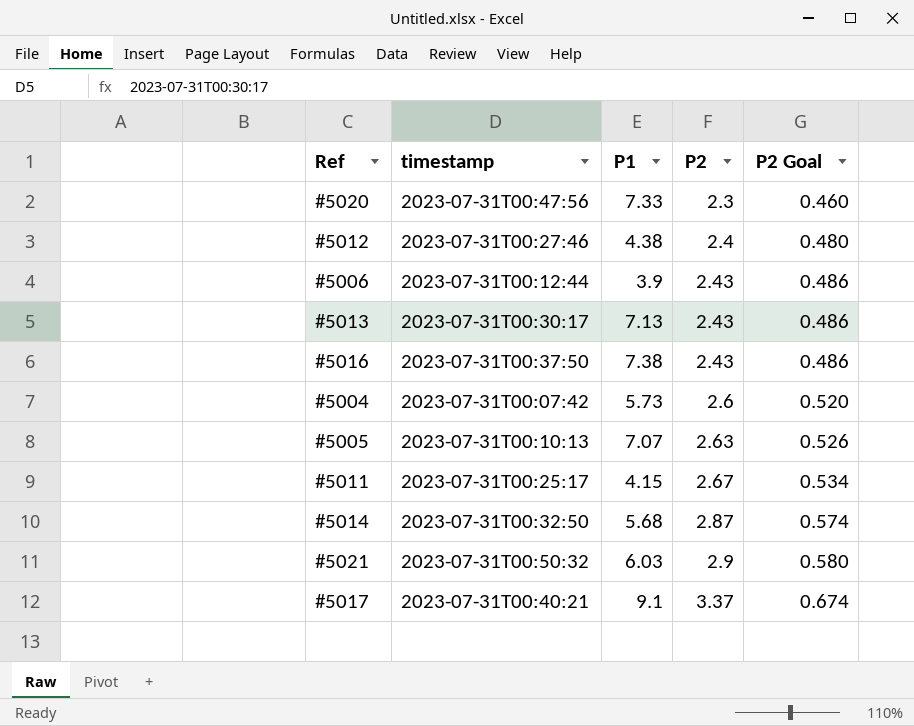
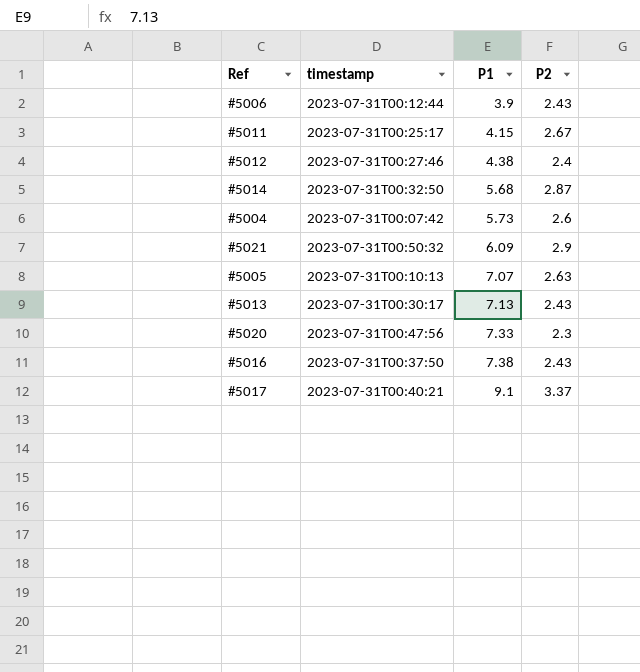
row order: P2 ascending -> P1 ascending
column P2 Goal | formula: [P2] * 0.2 -> none
#5021 | P1: 6.03 -> 6.09

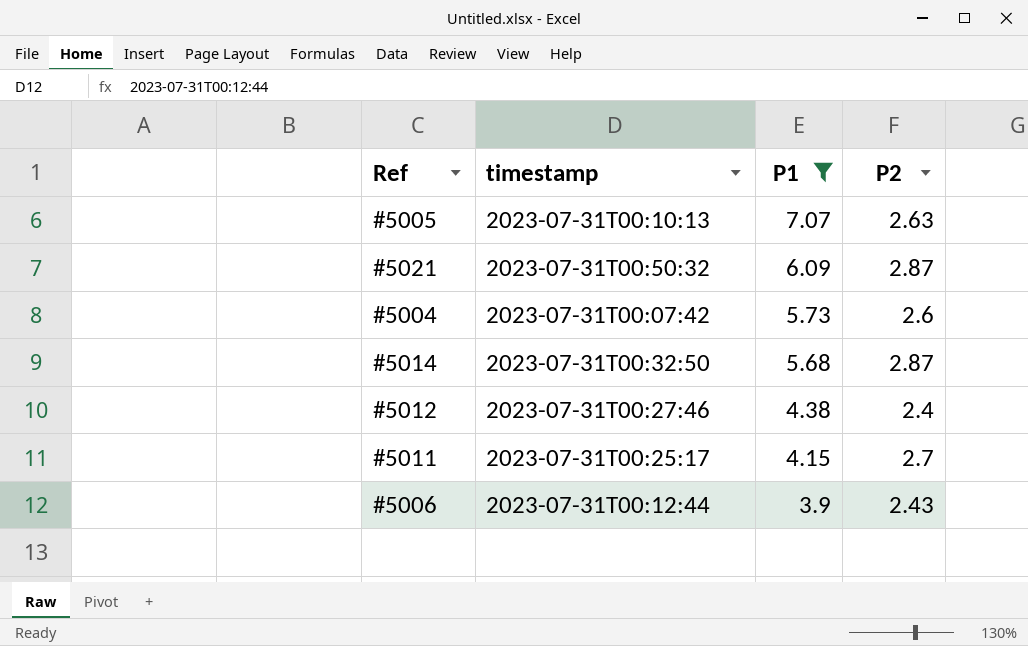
filter: none -> P1 <= 7.07
row order: P1 ascending -> P1 descending
#5021 | P2: 2.9 -> 2.87
#5011 | P2: 2.67 -> 2.7

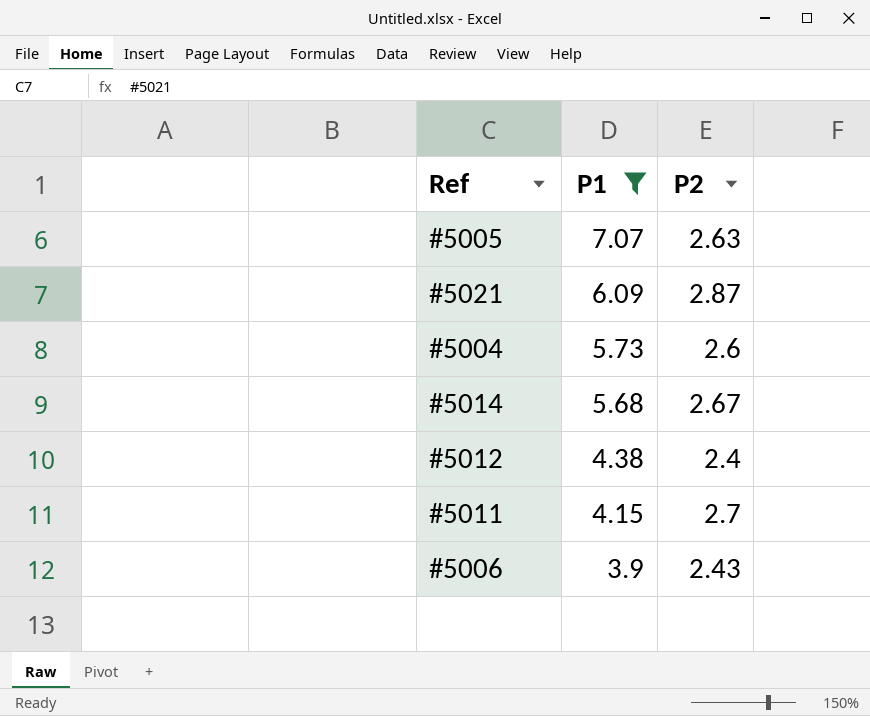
column timestamp | position: 2 -> none
#5014 | P2: 2.87 -> 2.67

